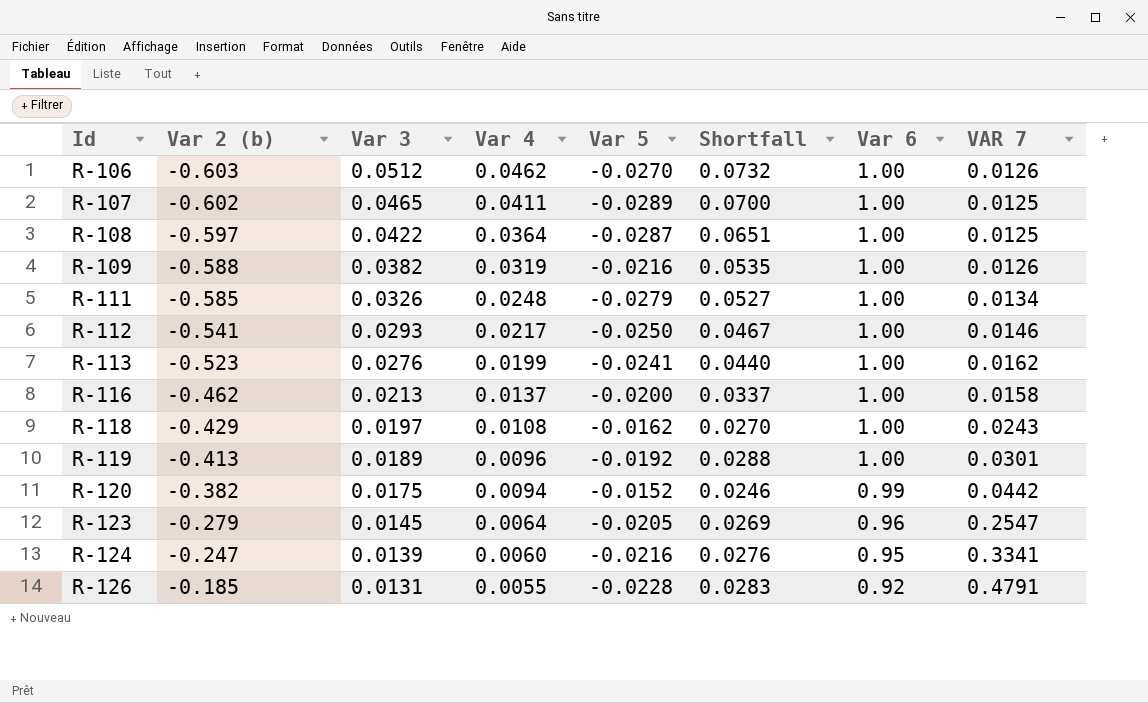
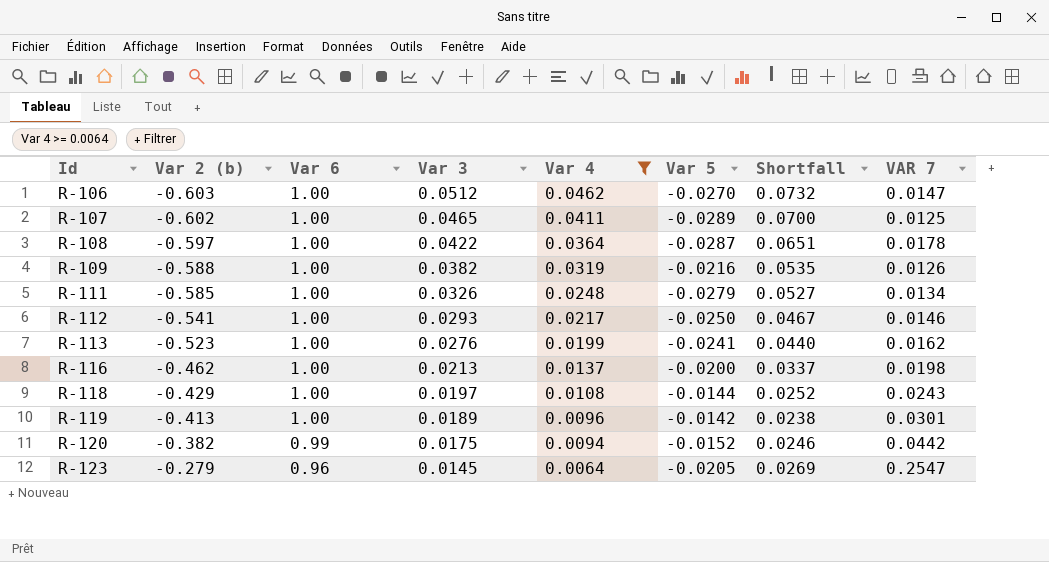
filter: none -> Var 4 >= 0.0064
column Var 6 | position: 7 -> 3
R-106 | VAR 7: 0.0126 -> 0.0147
R-108 | VAR 7: 0.0125 -> 0.0178
R-116 | VAR 7: 0.0158 -> 0.0198
R-118 | Var 5: -0.0162 -> -0.0144
R-118 | Shortfall: 0.0270 -> 0.0252
R-119 | Var 5: -0.0192 -> -0.0142
R-119 | Shortfall: 0.0288 -> 0.0238

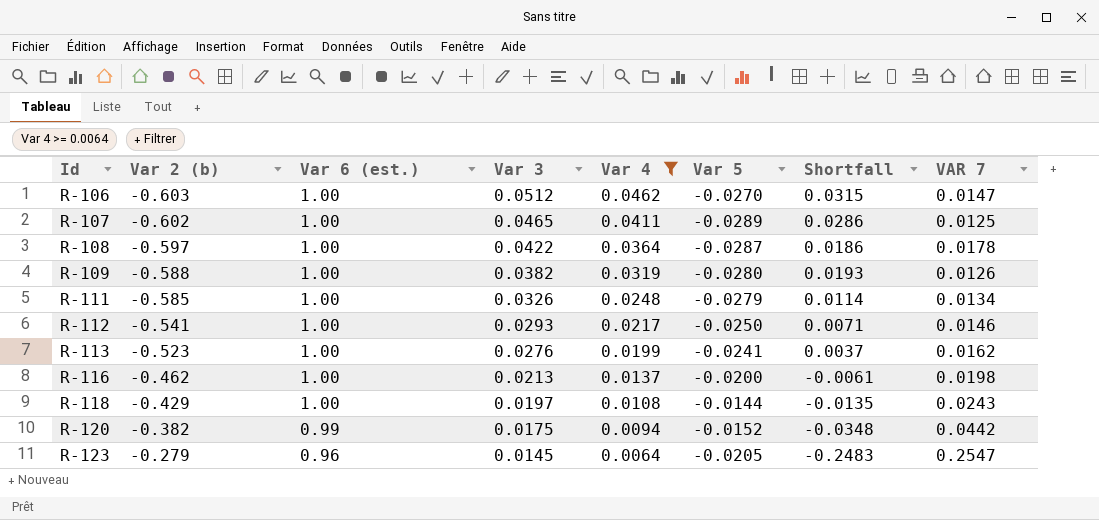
column name: Var 6 -> Var 6 (est.)
column Shortfall | formula: [Var 4] - [Var 5] -> [Var 4] - [VAR 7]
row R-119: -0.413 | 1.00 | 0.0189 | 0.0096 | -0.0142 | 0.0238 | 0.0301 -> none
R-109 | Var 5: -0.0216 -> -0.0280

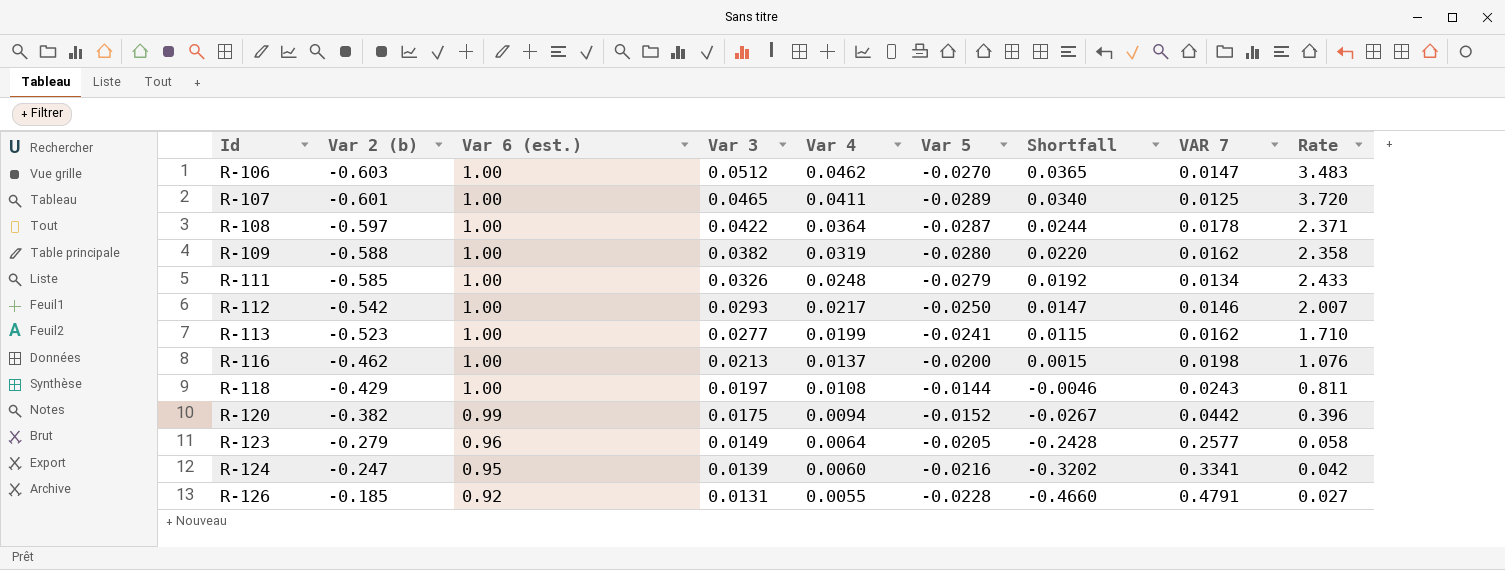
filter: Var 4 >= 0.0064 -> none
column Shortfall | formula: [Var 4] - [VAR 7] -> [Var 3] - [VAR 7]
column Rate | formula: none -> [Var 3] / [VAR 7]
R-107 | Var 2 (b): -0.602 -> -0.601
R-109 | VAR 7: 0.0126 -> 0.0162
R-112 | Var 2 (b): -0.541 -> -0.542
R-113 | Var 3: 0.0276 -> 0.0277
R-123 | Var 3: 0.0145 -> 0.0149
R-123 | VAR 7: 0.2547 -> 0.2577

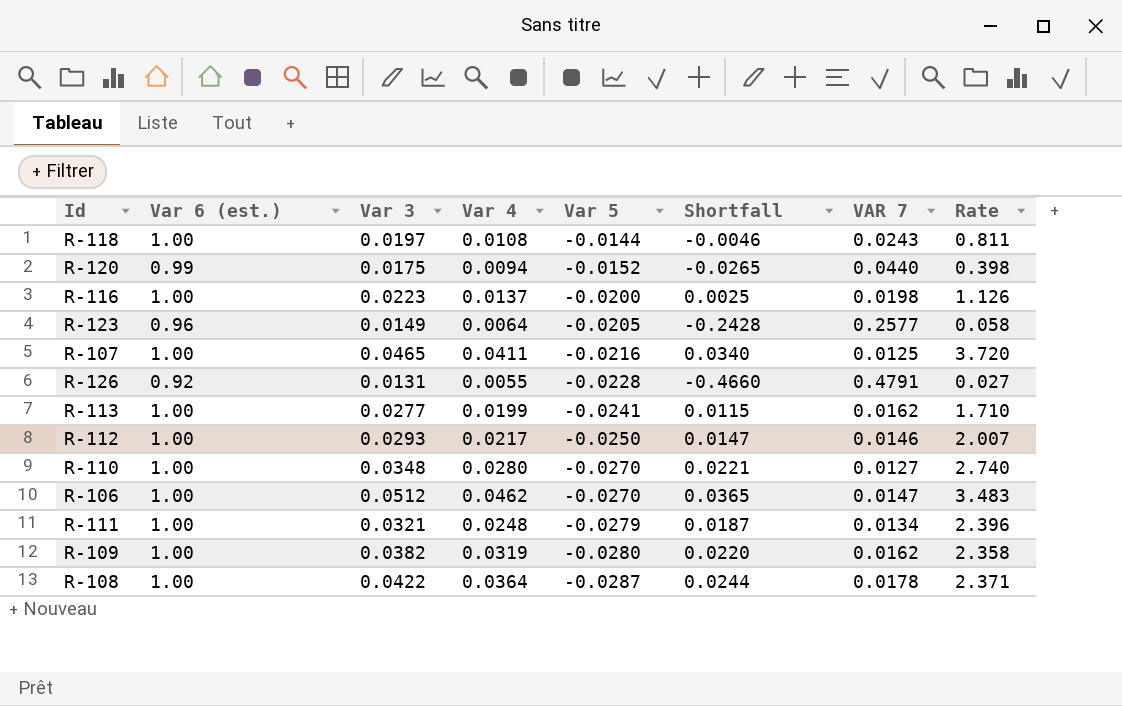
row order: Id ascending -> Var 5 descending
column Var 2 (b) | position: 2 -> none
row R-124: -0.247 | 0.95 | 0.0139 | 0.0060 | -0.0216 | -0.3202 | 0.3341 | 0.042 -> none
R-120 | Shortfall: -0.0267 -> -0.0265
R-120 | VAR 7: 0.0442 -> 0.0440
R-120 | Rate: 0.396 -> 0.398
R-116 | Var 3: 0.0213 -> 0.0223
R-116 | Shortfall: 0.0015 -> 0.0025
R-116 | Rate: 1.076 -> 1.126
R-107 | Var 5: -0.0289 -> -0.0216
row R-110: none -> 1.00 | 0.0348 | 0.0280 | -0.0270 | 0.0221 | 0.0127 | 2.740
R-111 | Var 3: 0.0326 -> 0.0321
R-111 | Shortfall: 0.0192 -> 0.0187
R-111 | Rate: 2.433 -> 2.396

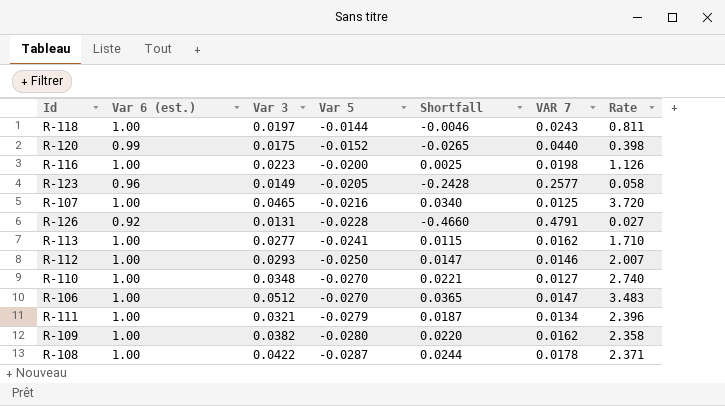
column Var 4 | position: 4 -> none

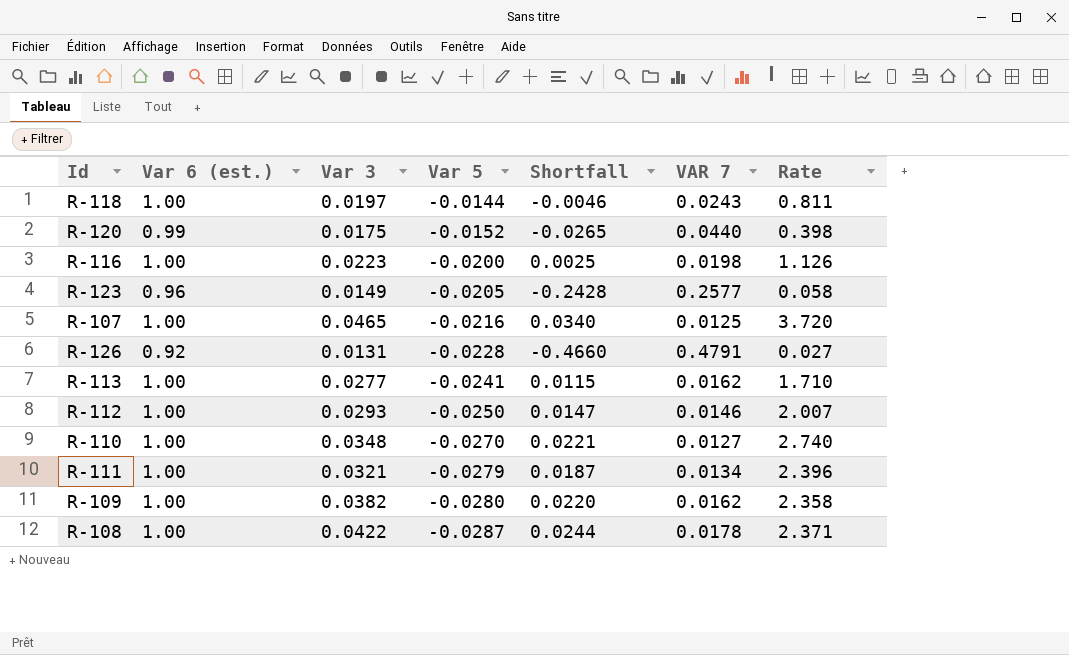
row R-106: 1.00 | 0.0512 | -0.0270 | 0.0365 | 0.0147 | 3.483 -> none

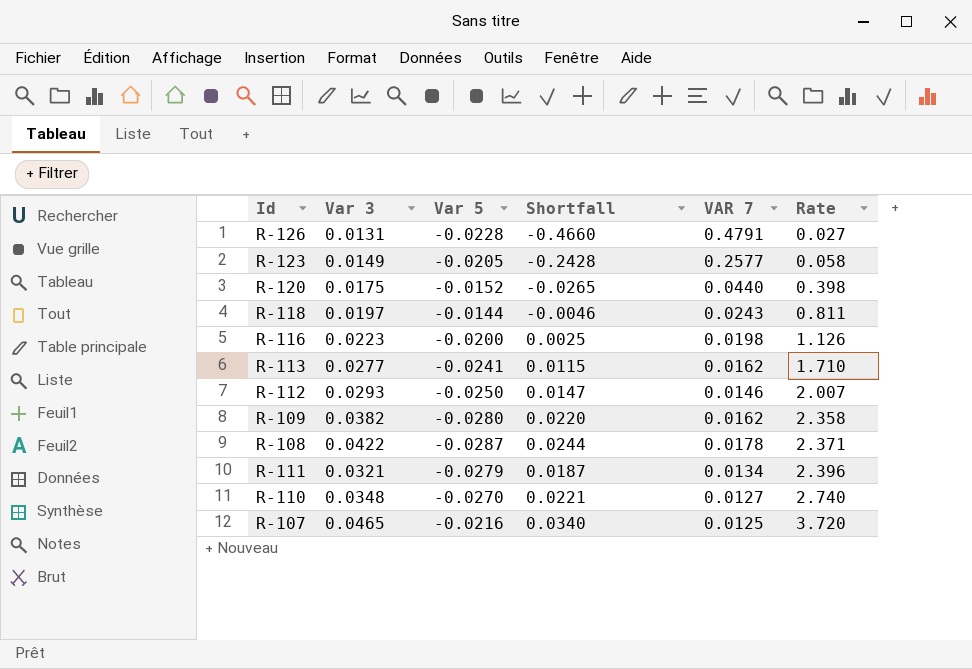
row order: Var 5 descending -> Rate ascending
column Var 6 (est.) | position: 2 -> none

